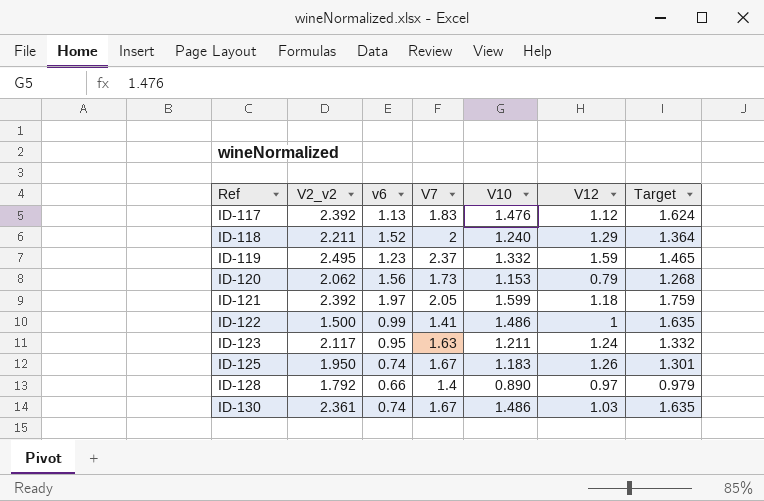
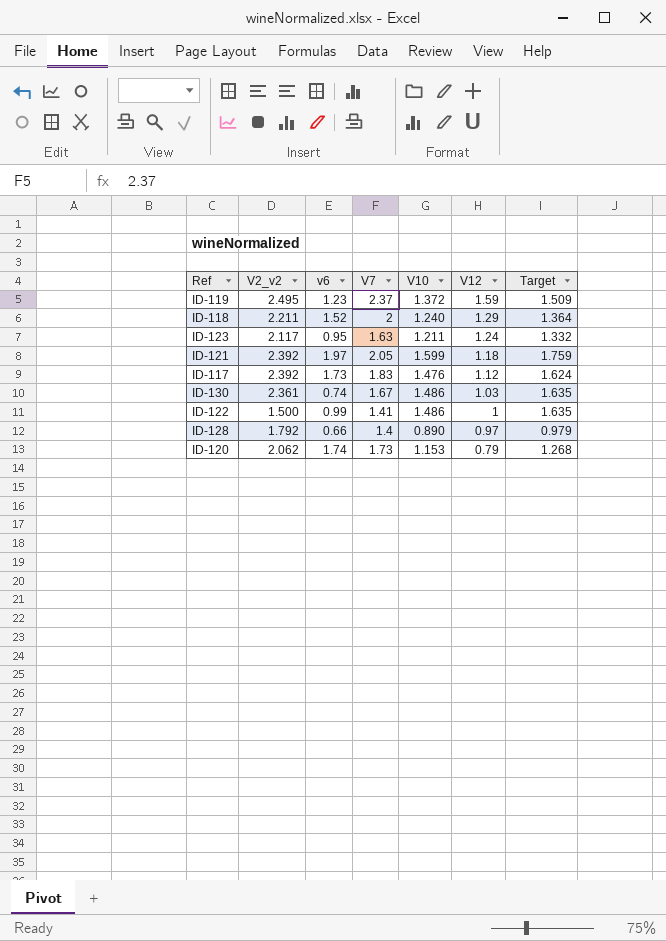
row order: Ref ascending -> V12 descending
row ID-125: 1.950 | 0.74 | 1.67 | 1.183 | 1.26 | 1.301 -> none
ID-119 | V10: 1.332 -> 1.372
ID-119 | Target: 1.465 -> 1.509
ID-117 | v6: 1.13 -> 1.73
ID-120 | v6: 1.56 -> 1.74

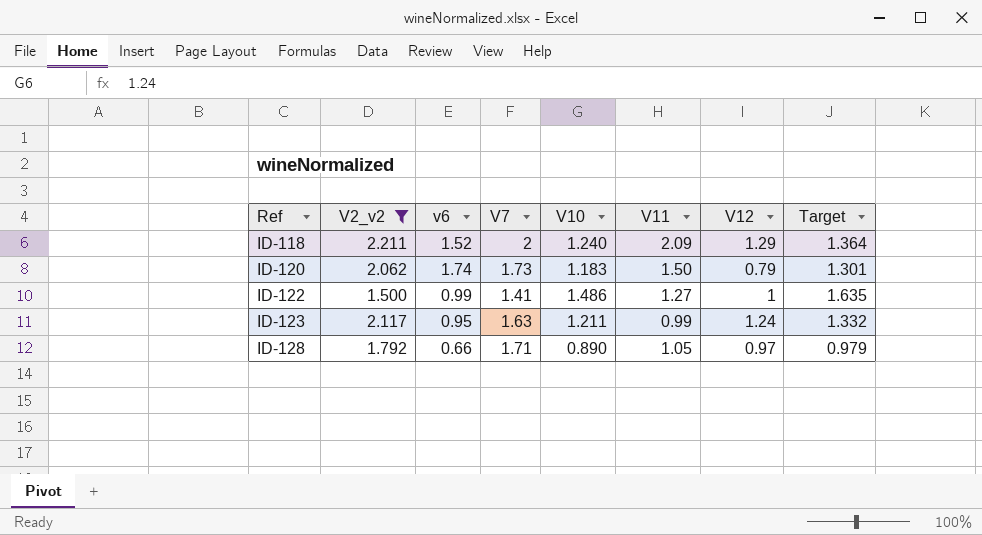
filter: none -> V2_v2 <= 2.211
row order: V12 descending -> Ref ascending
column V11 | position: none -> 6
ID-120 | V10: 1.153 -> 1.183
ID-120 | Target: 1.268 -> 1.301
ID-128 | V7: 1.4 -> 1.71

